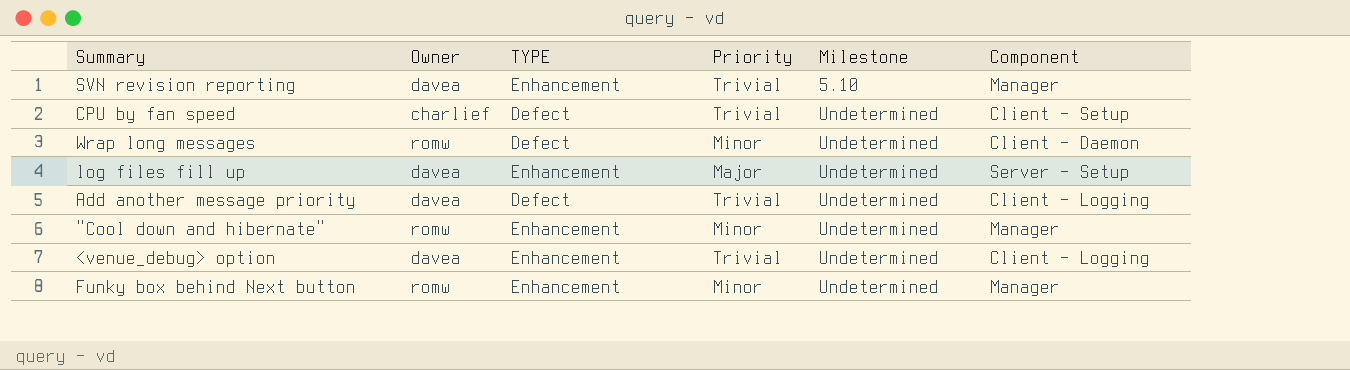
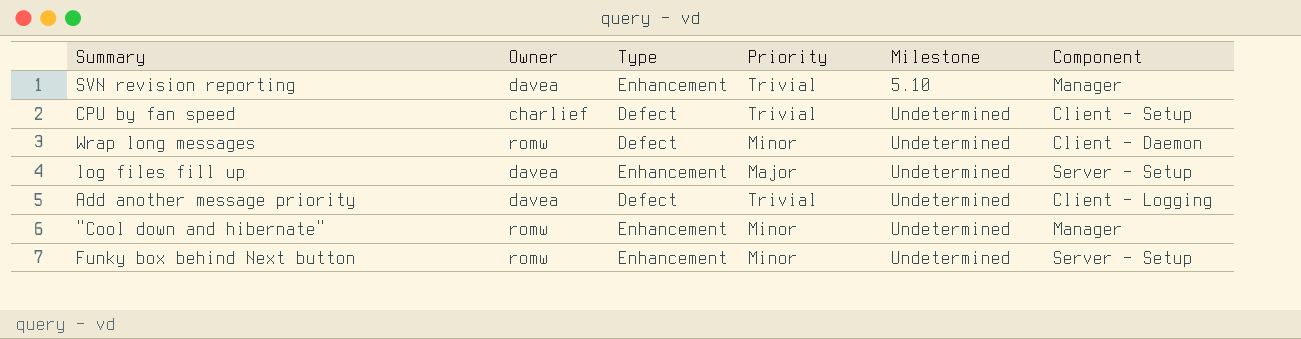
column name: TYPE -> Type
row <venue_debug> option: davea | Enhancement | Trivial | Undetermined | Client - Logging -> none
Funky box behind Next button | Component: Manager -> Server - Setup

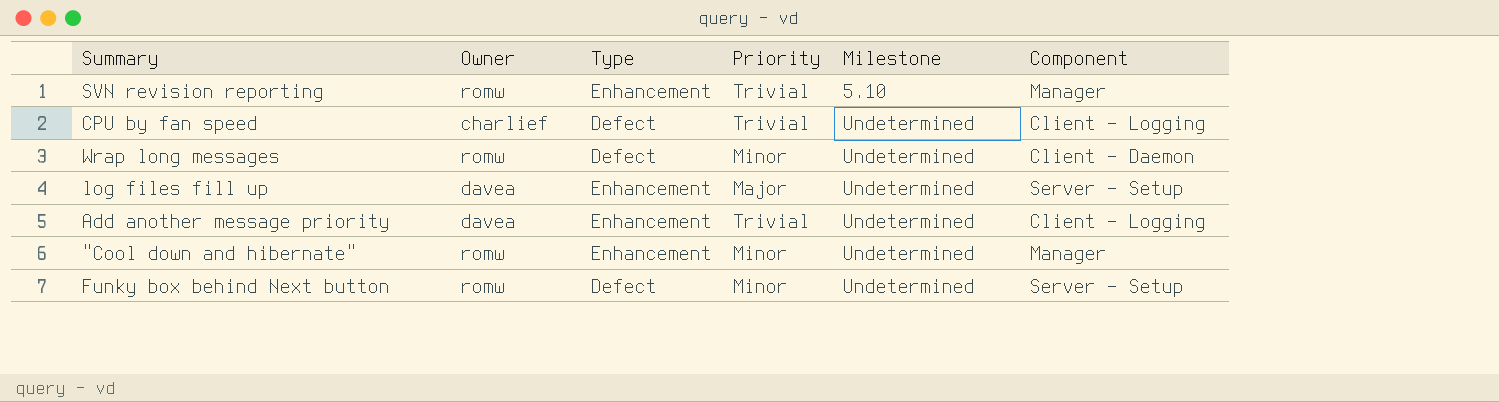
SVN revision reporting | Owner: davea -> romw
CPU by fan speed | Component: Client - Setup -> Client - Logging
Add another message priority | Type: Defect -> Enhancement
Funky box behind Next button | Type: Enhancement -> Defect

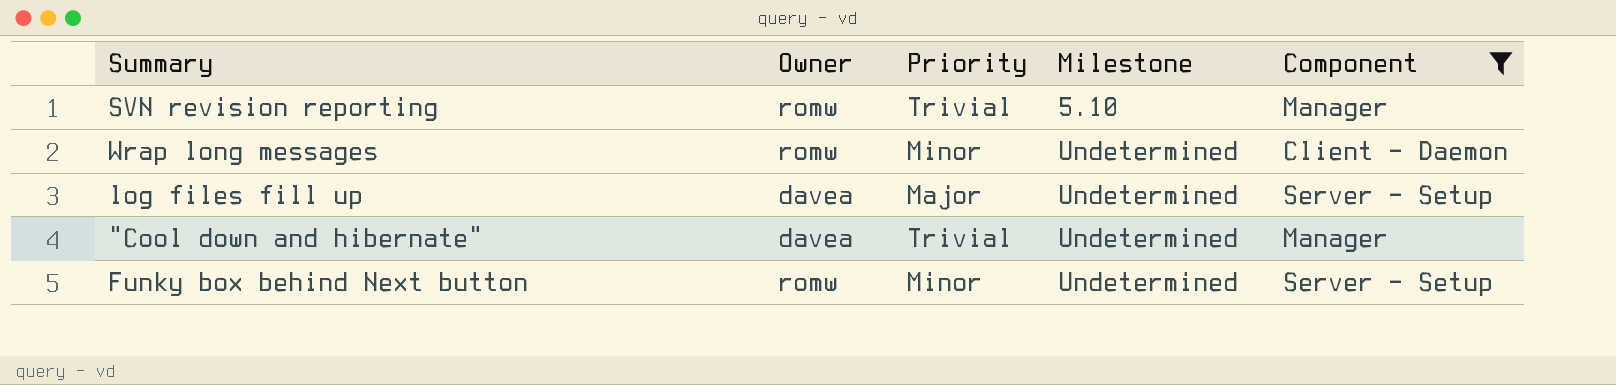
filter: none -> Component != Client - Logging
column Type | position: 3 -> none
"Cool down and hibernate" | Owner: romw -> davea
"Cool down and hibernate" | Priority: Minor -> Trivial

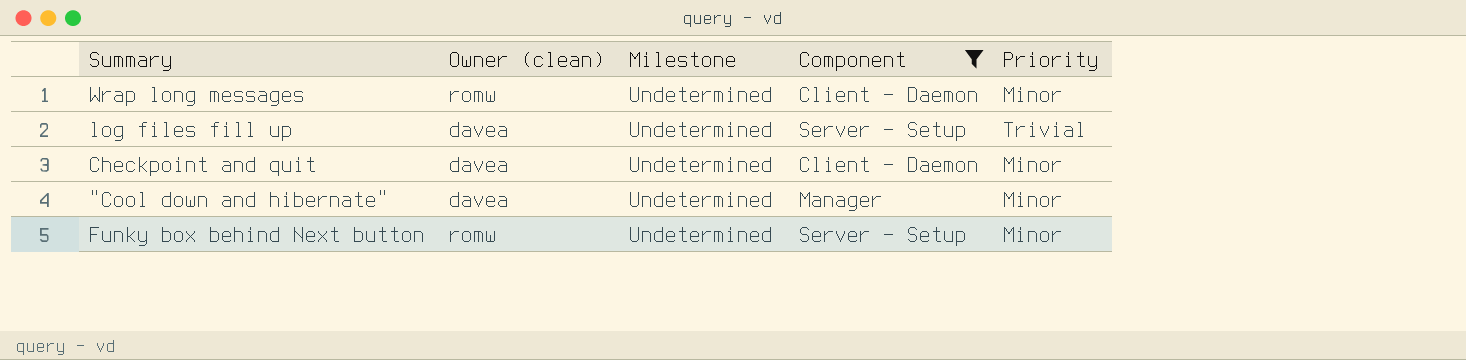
column name: Owner -> Owner (clean)
column Priority | position: 3 -> 5
row SVN revision reporting: romw | Trivial | 5.10 | Manager -> none
log files fill up | Priority: Major -> Trivial
row Checkpoint and quit: none -> davea | Undetermined | Client - Daemon | Minor
"Cool down and hibernate" | Priority: Trivial -> Minor

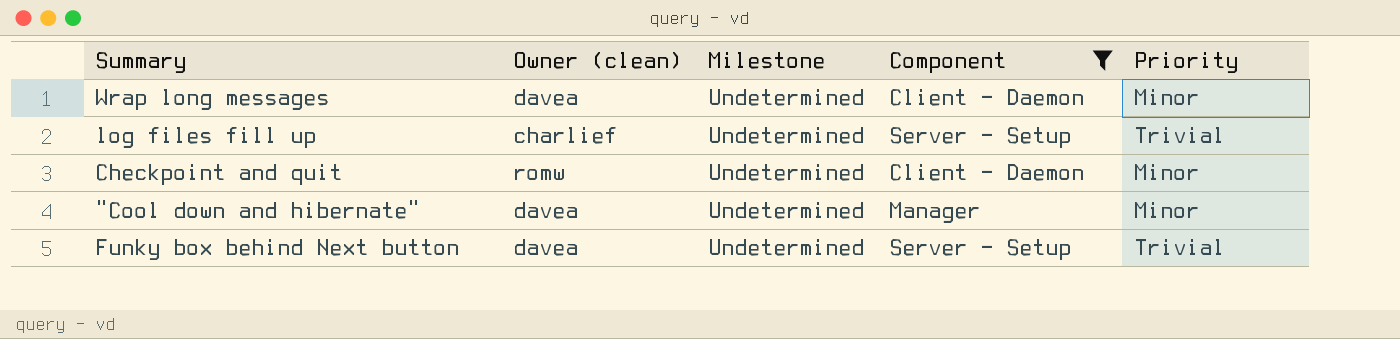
Wrap long messages | Owner (clean): romw -> davea
log files fill up | Owner (clean): davea -> charlief
Checkpoint and quit | Owner (clean): davea -> romw
Funky box behind Next button | Owner (clean): romw -> davea
Funky box behind Next button | Priority: Minor -> Trivial

